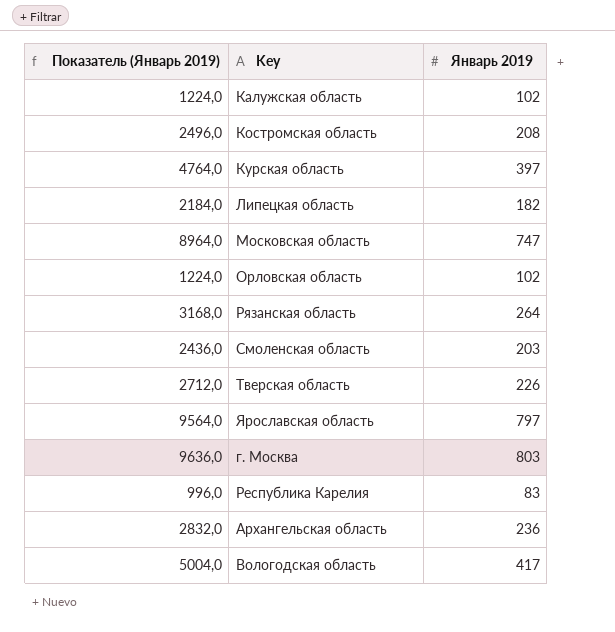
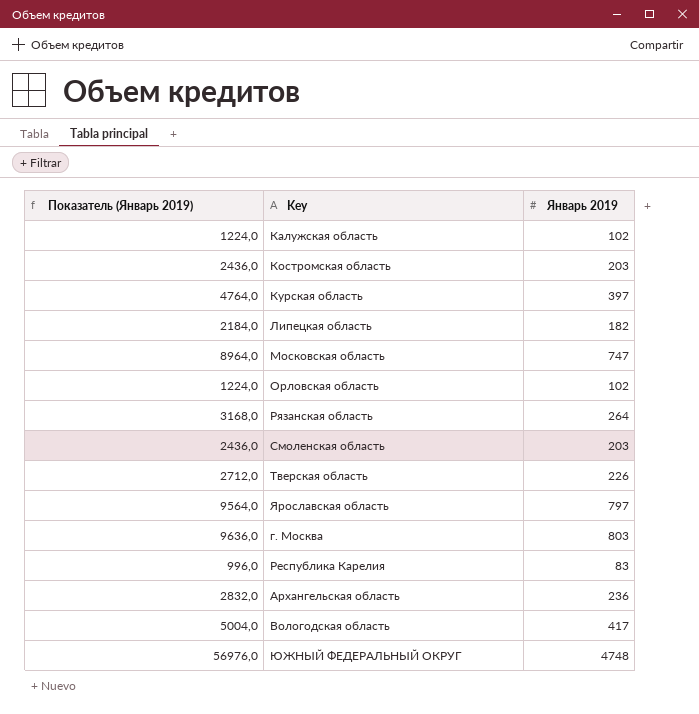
Костромская область | Показатель (Январь 2019): 2496,0 -> 2436,0
Костромская область | Январь 2019: 208 -> 203
row ЮЖНЫЙ ФЕДЕРАЛЬНЫЙ ОКРУГ: none -> 56976,0 | 4748

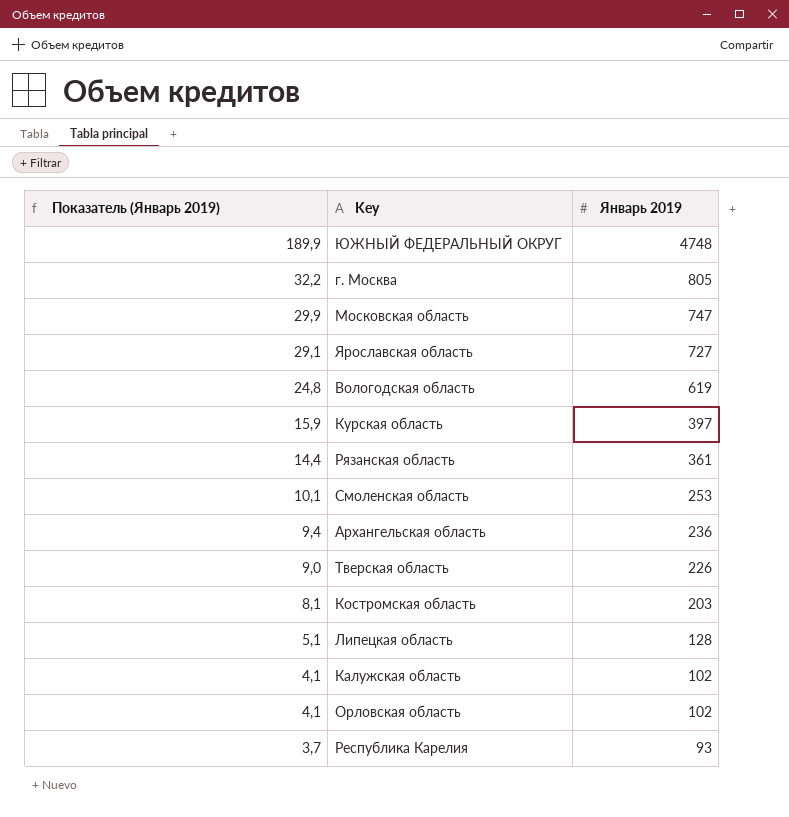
row order: none -> Показатель (Январь 2019) descending
column Показатель (Январь 2019) | formula: [Январь 2019] * 12 -> [Январь 2019] * 0,04
г. Москва | Январь 2019: 803 -> 805
Ярославская область | Январь 2019: 797 -> 727
Вологодская область | Январь 2019: 417 -> 619
Рязанская область | Январь 2019: 264 -> 361
Смоленская область | Январь 2019: 203 -> 253
Липецкая область | Январь 2019: 182 -> 128
Республика Карелия | Январь 2019: 83 -> 93

